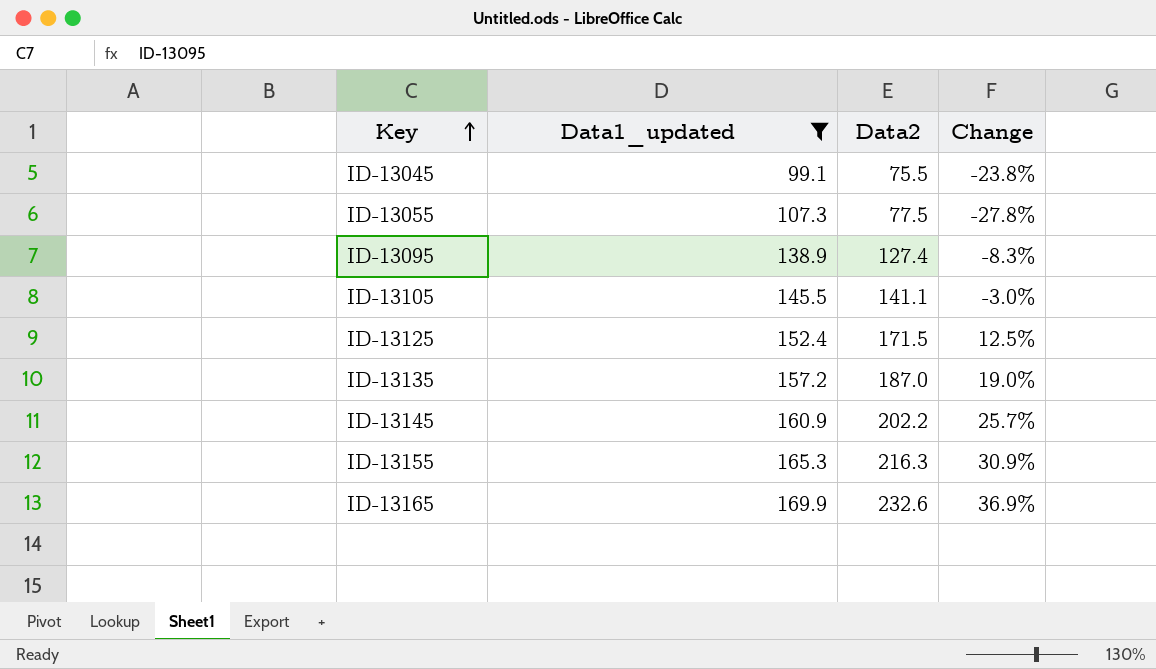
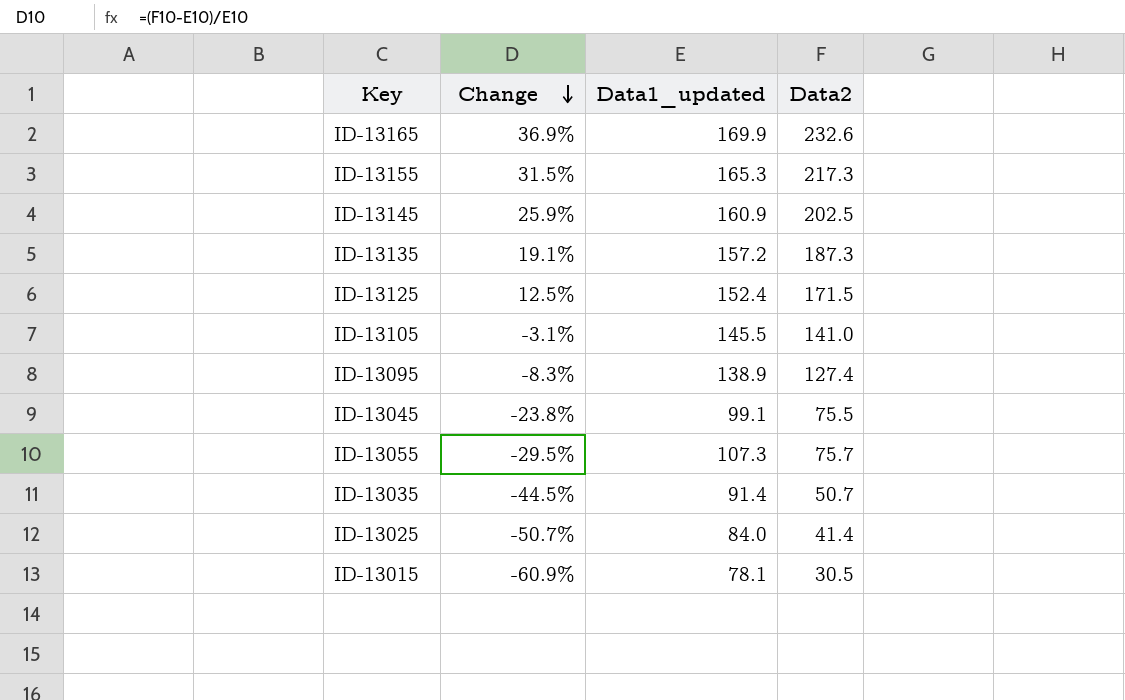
filter: Data1_updated >= 99.1 -> none
row order: Key ascending -> Change descending
column Change | position: 4 -> 2
ID-13155 | Change: 30.9% -> 31.5%
ID-13155 | Data2: 216.3 -> 217.3
ID-13145 | Change: 25.7% -> 25.9%
ID-13145 | Data2: 202.2 -> 202.5
ID-13135 | Change: 19.0% -> 19.1%
ID-13135 | Data2: 187.0 -> 187.3
ID-13105 | Change: -3.0% -> -3.1%
ID-13105 | Data2: 141.1 -> 141.0
ID-13055 | Change: -27.8% -> -29.5%
ID-13055 | Data2: 77.5 -> 75.7

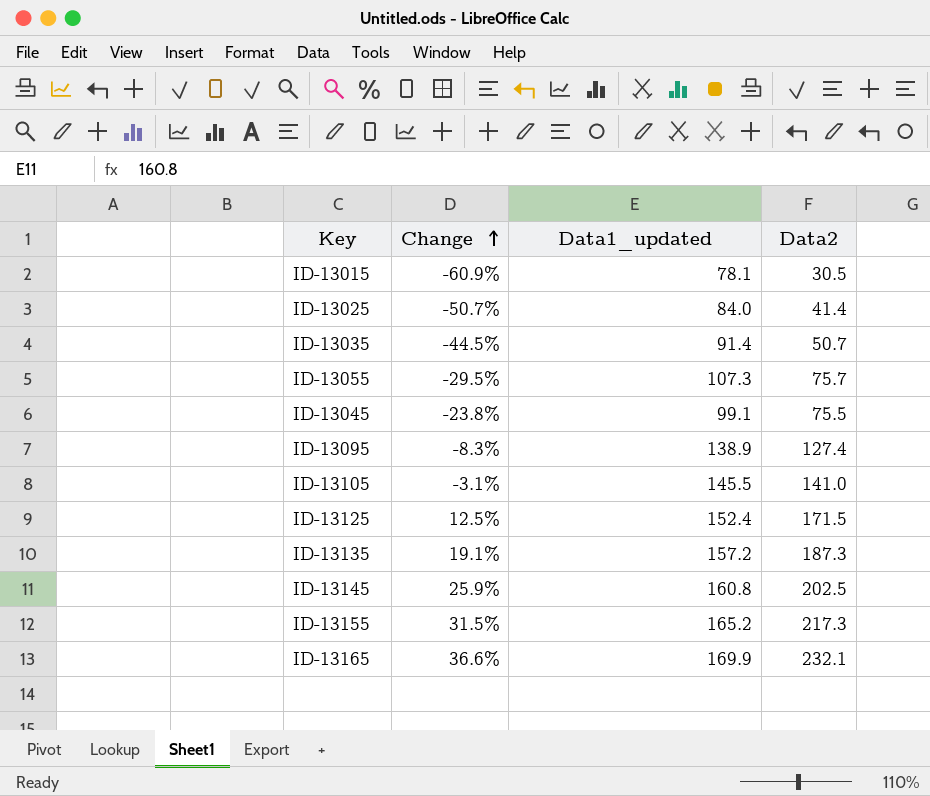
row order: Change descending -> Change ascending
ID-13145 | Data1_updated: 160.9 -> 160.8
ID-13155 | Data1_updated: 165.3 -> 165.2
ID-13165 | Change: 36.9% -> 36.6%
ID-13165 | Data2: 232.6 -> 232.1

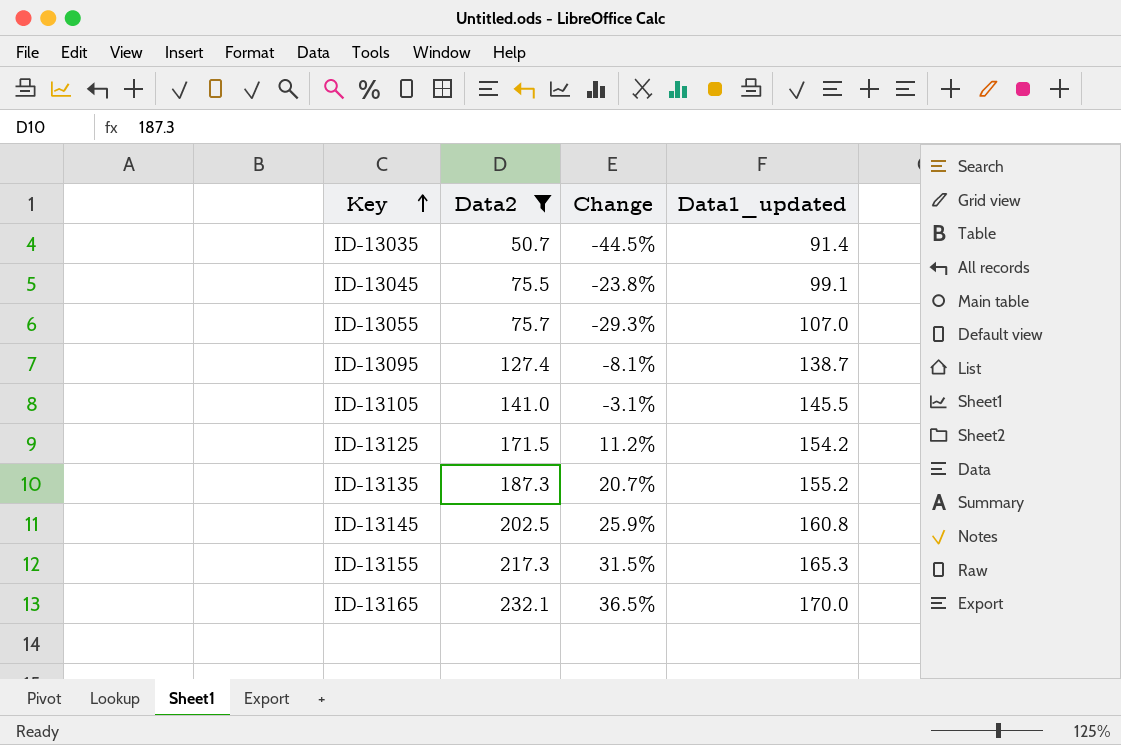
filter: none -> Data2 >= 50.7
row order: Change ascending -> Key ascending
column Data2 | position: 4 -> 2
ID-13055 | Change: -29.5% -> -29.3%
ID-13055 | Data1_updated: 107.3 -> 107.0
ID-13095 | Change: -8.3% -> -8.1%
ID-13095 | Data1_updated: 138.9 -> 138.7
ID-13125 | Change: 12.5% -> 11.2%
ID-13125 | Data1_updated: 152.4 -> 154.2
ID-13135 | Change: 19.1% -> 20.7%
ID-13135 | Data1_updated: 157.2 -> 155.2
ID-13155 | Data1_updated: 165.2 -> 165.3
ID-13165 | Change: 36.6% -> 36.5%
ID-13165 | Data1_updated: 169.9 -> 170.0

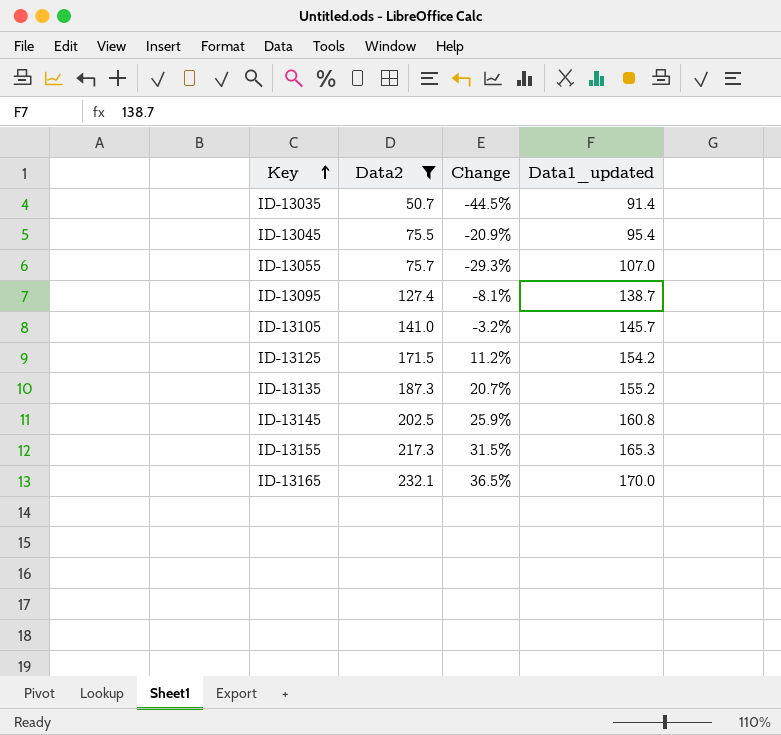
ID-13045 | Change: -23.8% -> -20.9%
ID-13045 | Data1_updated: 99.1 -> 95.4
ID-13105 | Change: -3.1% -> -3.2%
ID-13105 | Data1_updated: 145.5 -> 145.7

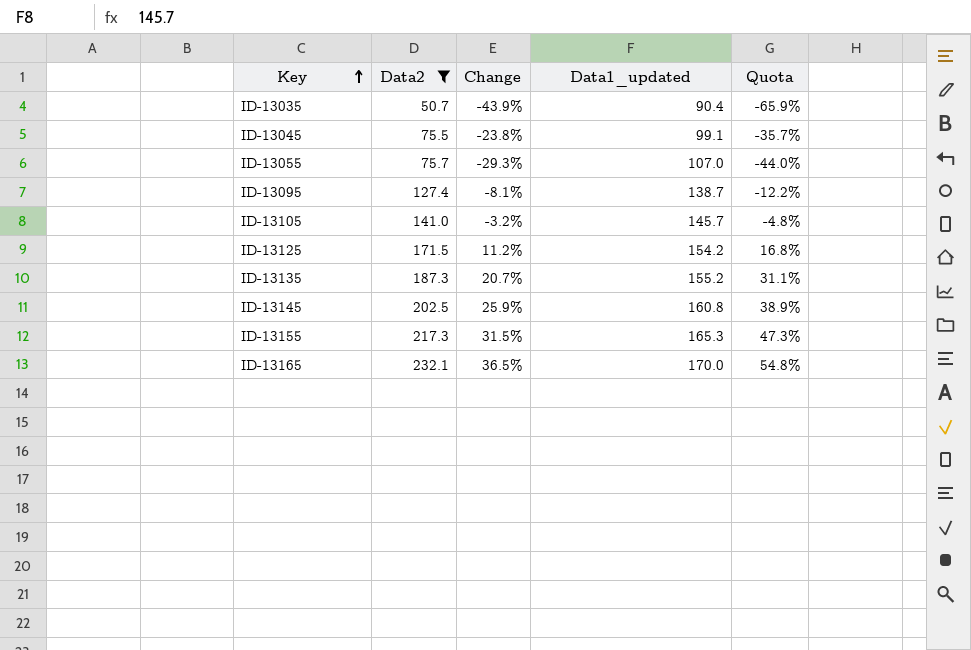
column Quota | formula: none -> [Change] * 1.5
ID-13035 | Change: -44.5% -> -43.9%
ID-13035 | Data1_updated: 91.4 -> 90.4
ID-13045 | Change: -20.9% -> -23.8%
ID-13045 | Data1_updated: 95.4 -> 99.1

